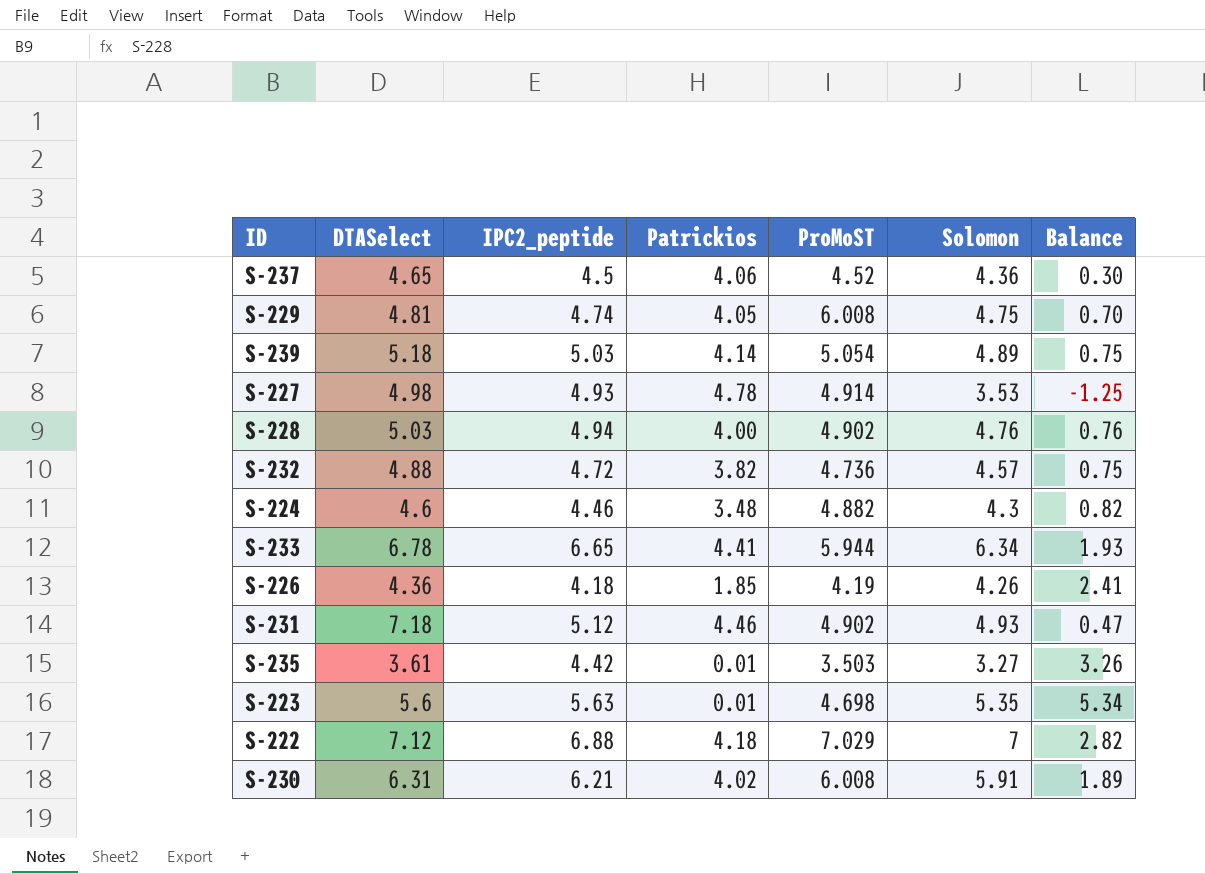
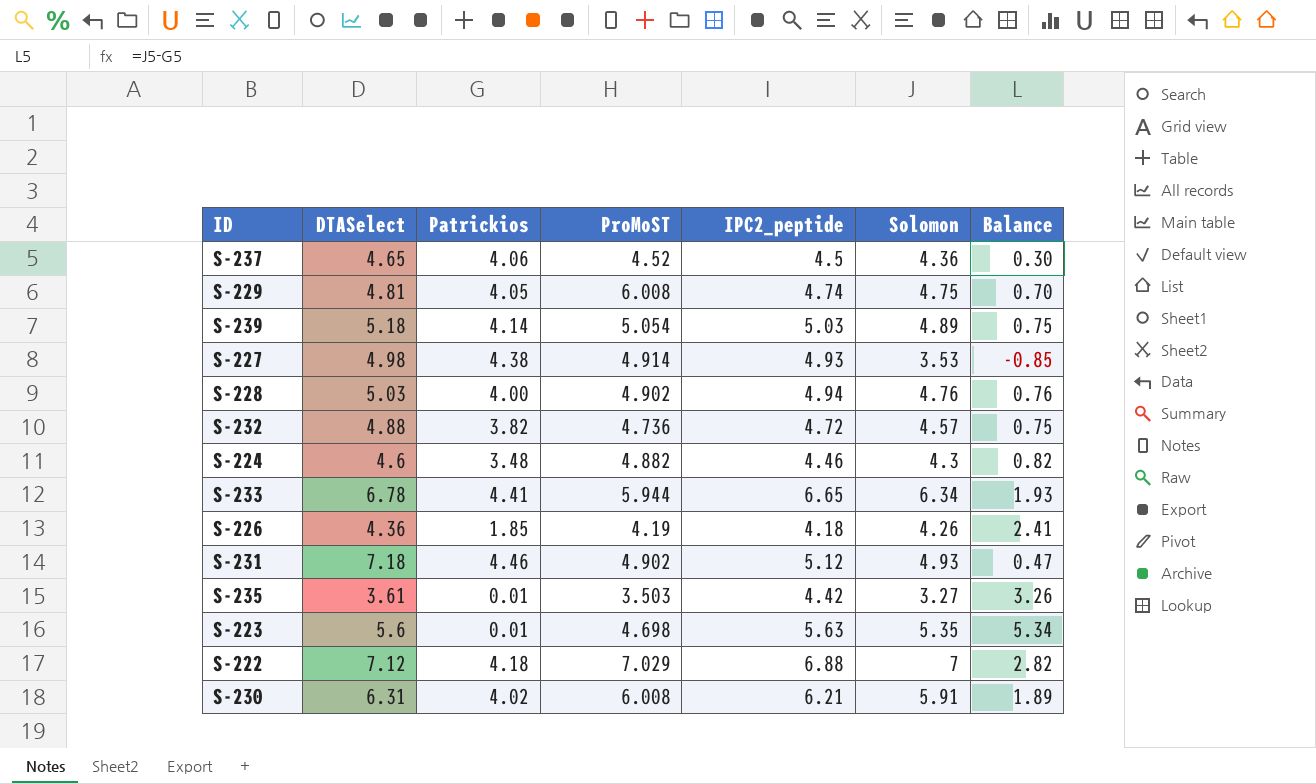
column IPC2_peptide | position: 3 -> 5
S-227 | Patrickios: 4.78 -> 4.38
S-227 | Balance: -1.25 -> -0.85

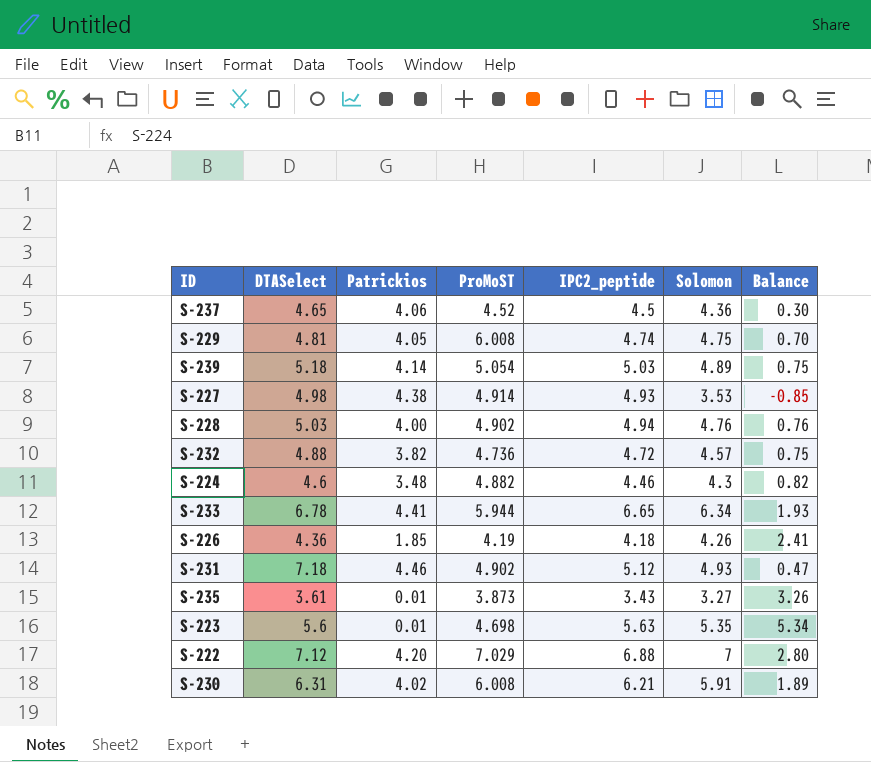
S-235 | ProMoST: 3.503 -> 3.873
S-235 | IPC2_peptide: 4.42 -> 3.43
S-222 | Patrickios: 4.18 -> 4.20
S-222 | Balance: 2.82 -> 2.80

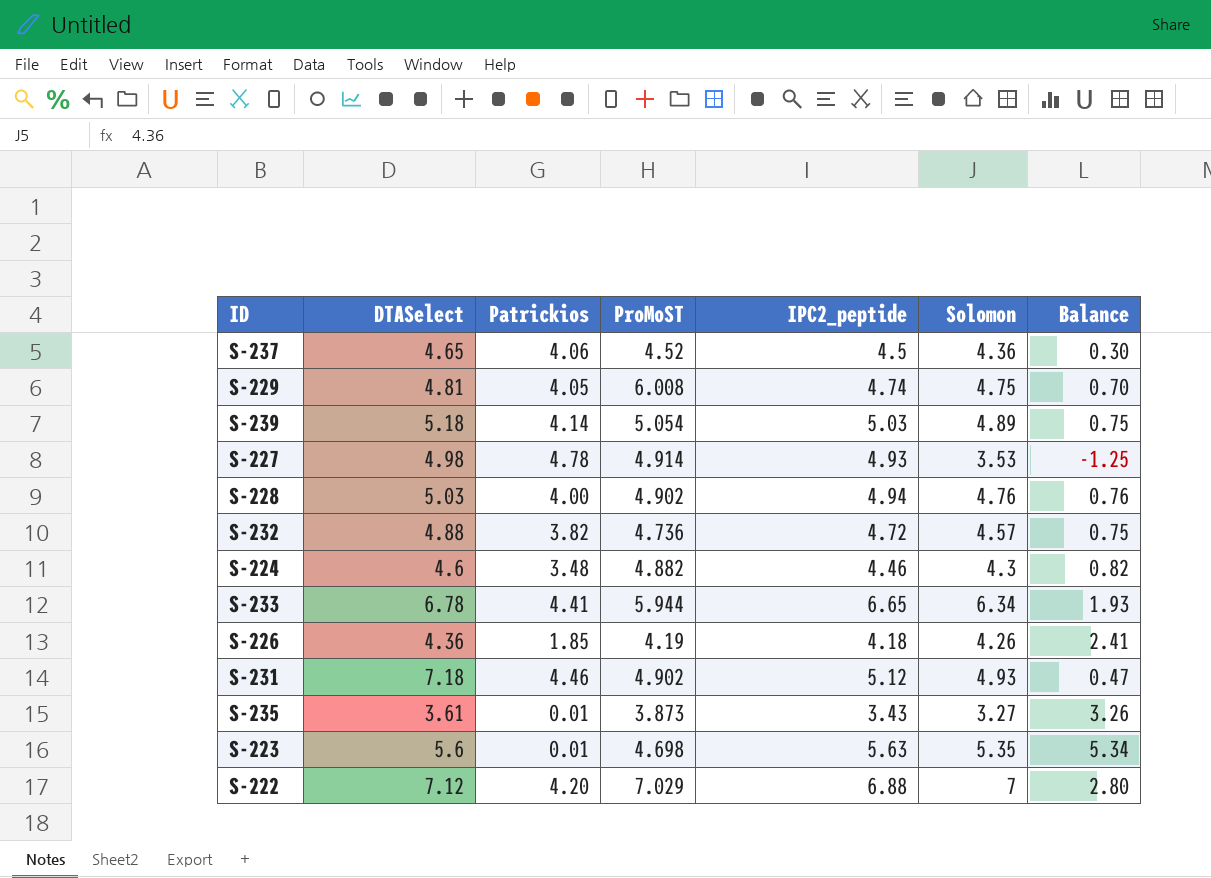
row S-230: 6.31 | 4.02 | 6.008 | 6.21 | 5.91 | 1.89 -> none
S-227 | Patrickios: 4.38 -> 4.78
S-227 | Balance: -0.85 -> -1.25

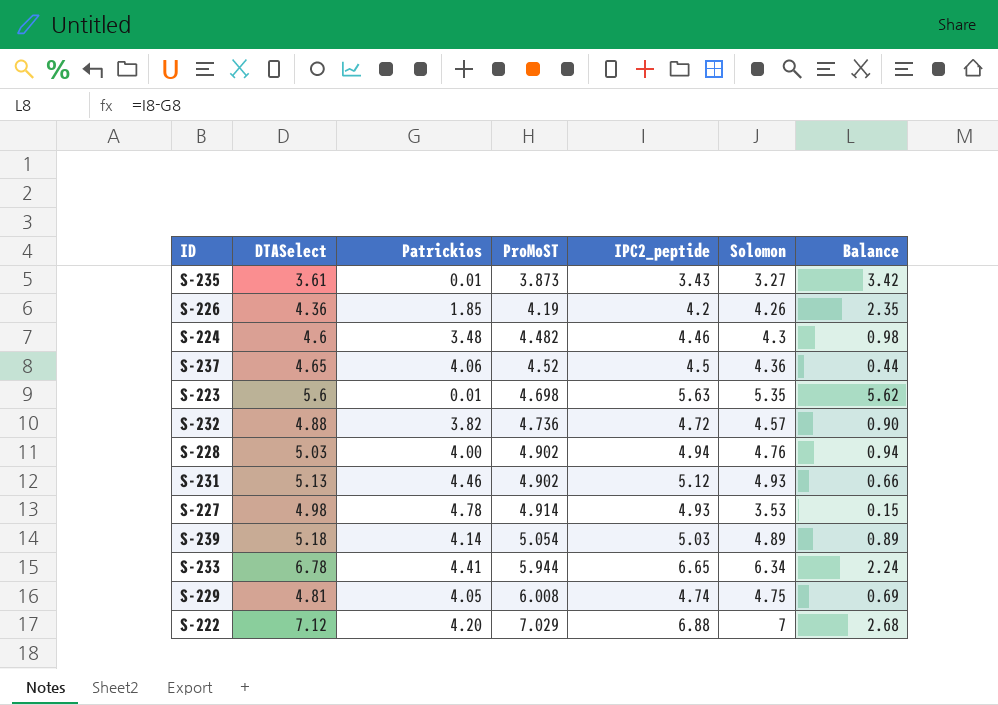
row order: none -> ProMoST ascending
column Balance | formula: [Solomon] - [Patrickios] -> [IPC2_peptide] - [Patrickios]
S-226 | IPC2_peptide: 4.18 -> 4.2
S-224 | ProMoST: 4.882 -> 4.482
S-231 | DTASelect: 7.18 -> 5.13

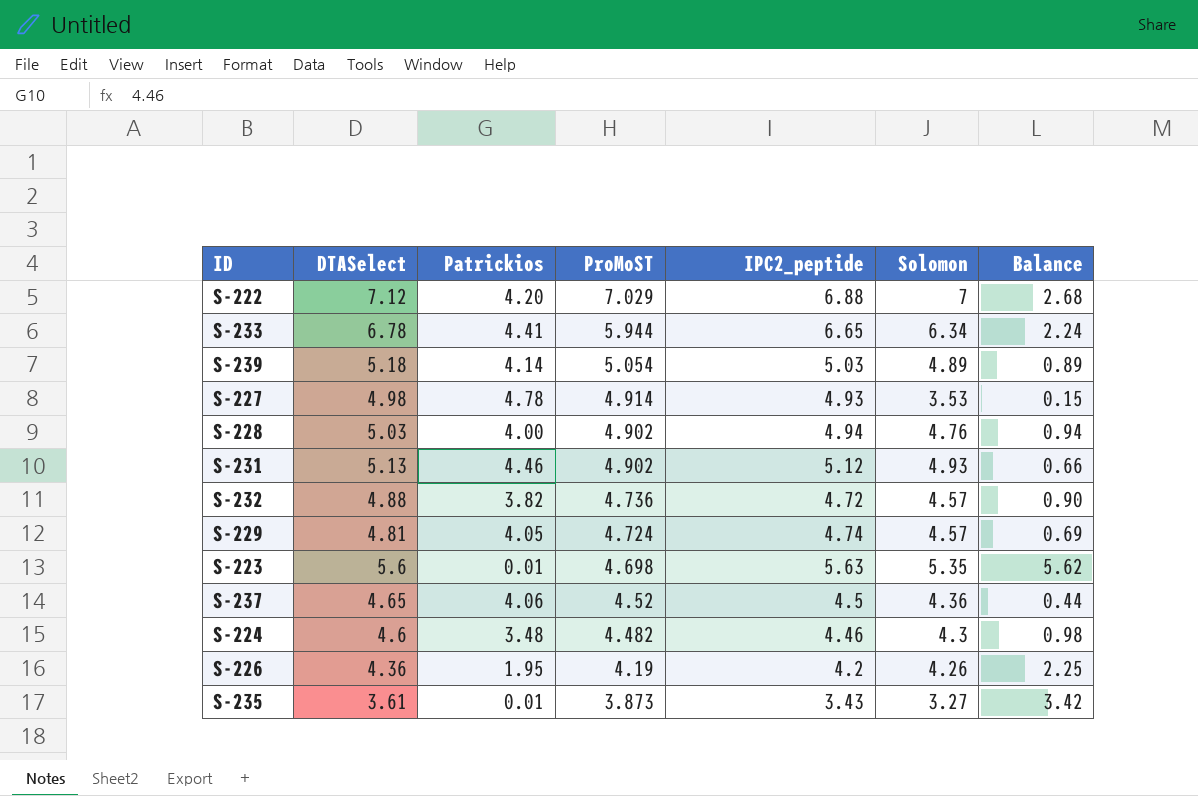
row order: ProMoST ascending -> ProMoST descending
S-229 | ProMoST: 6.008 -> 4.724
S-229 | Solomon: 4.75 -> 4.57
S-226 | Patrickios: 1.85 -> 1.95
S-226 | Balance: 2.35 -> 2.25

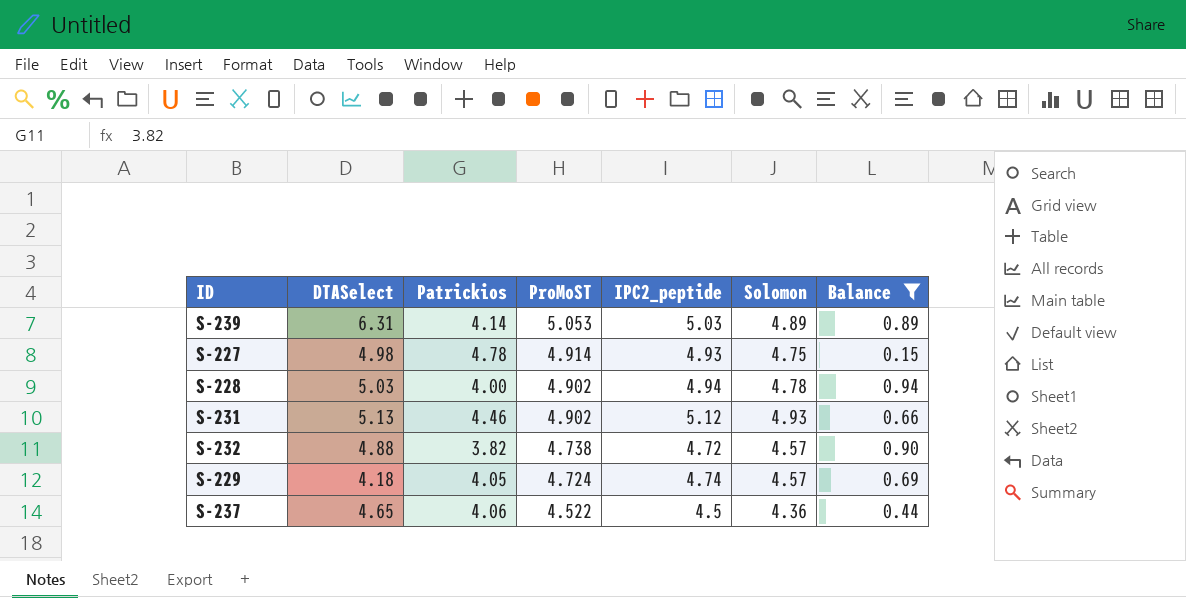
filter: none -> Balance <= 0.94
S-239 | DTASelect: 5.18 -> 6.31
S-239 | ProMoST: 5.054 -> 5.053
S-227 | Solomon: 3.53 -> 4.75
S-228 | Solomon: 4.76 -> 4.78
S-232 | ProMoST: 4.736 -> 4.738
S-229 | DTASelect: 4.81 -> 4.18
S-237 | ProMoST: 4.52 -> 4.522

